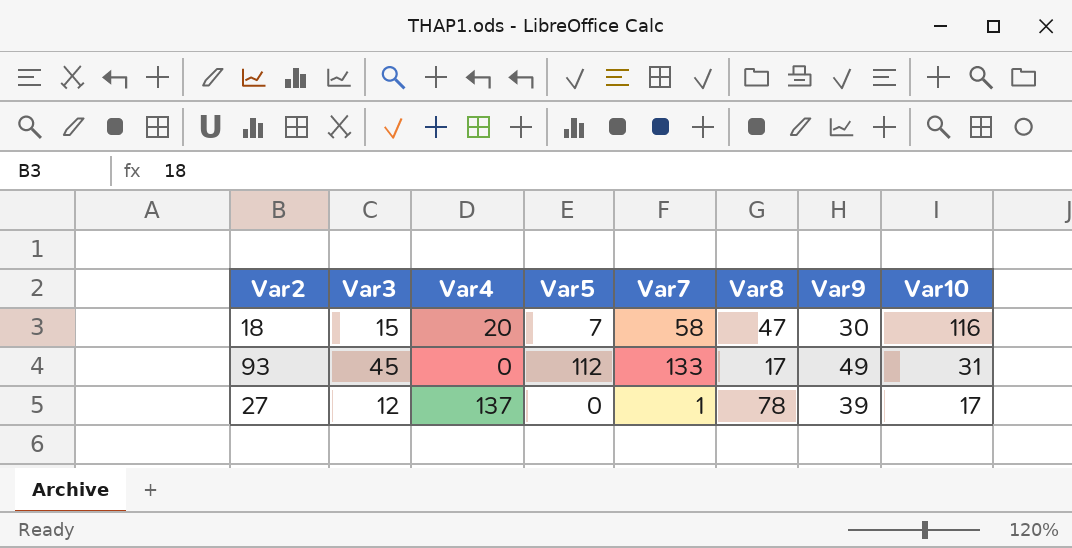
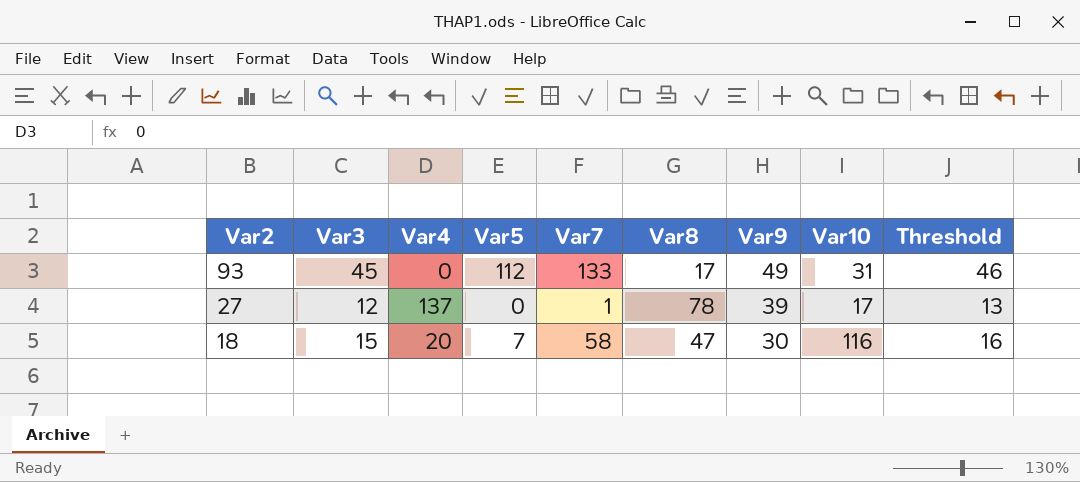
row order: Var10 descending -> Var2 descending
column Threshold | formula: none -> [Var3] + 1

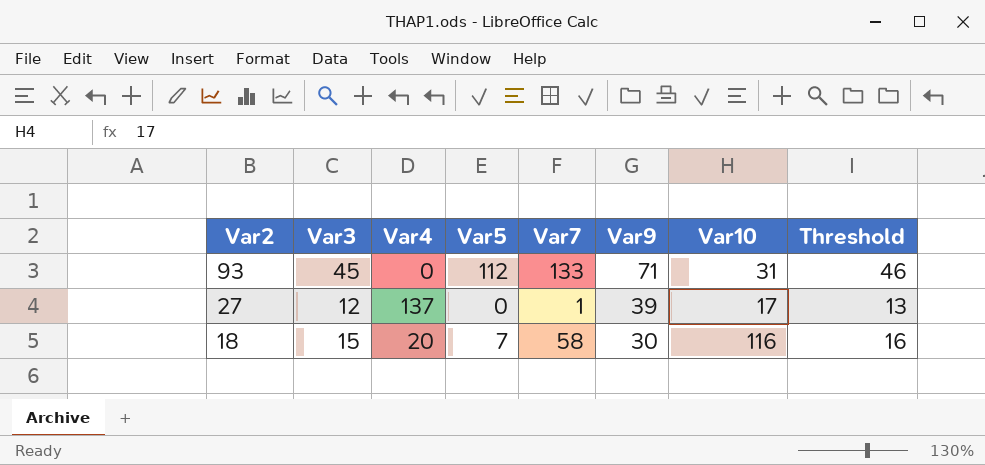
column Var8 | position: 6 -> none
93 | Var9: 49 -> 71

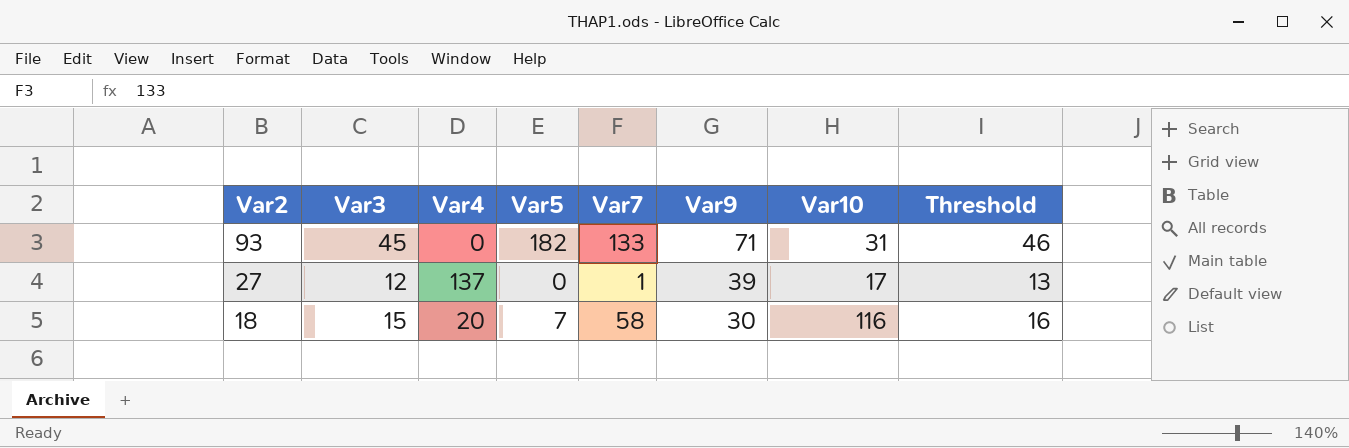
93 | Var5: 112 -> 182

